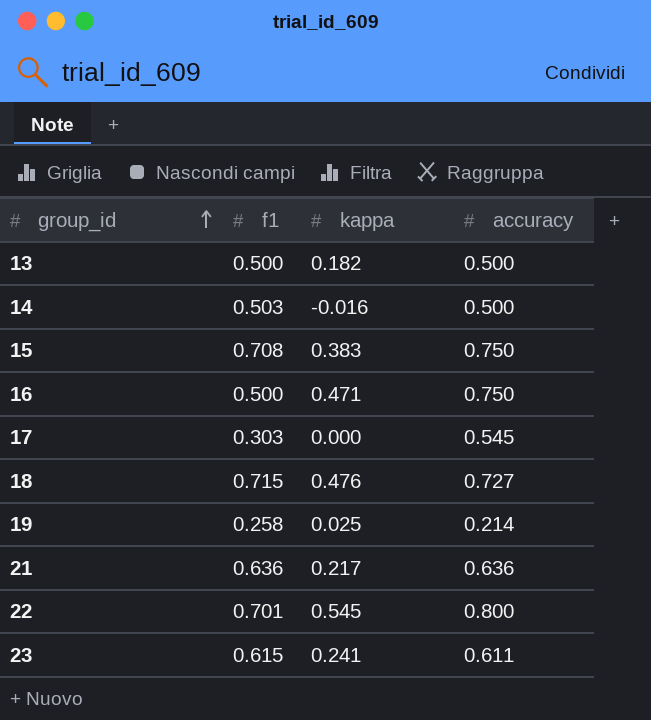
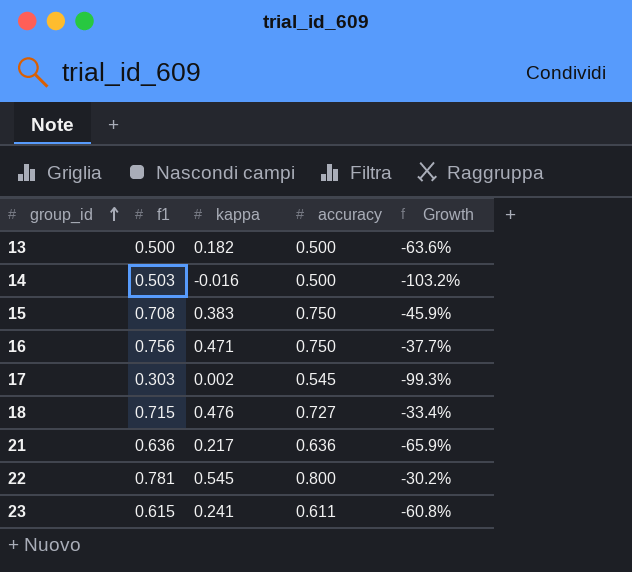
column Growth | formula: none -> ([kappa] - [f1]) / [f1]
row 19: 0.258 | 0.025 | 0.214 -> none
16 | f1: 0.500 -> 0.756
17 | kappa: 0.000 -> 0.002
22 | f1: 0.701 -> 0.781

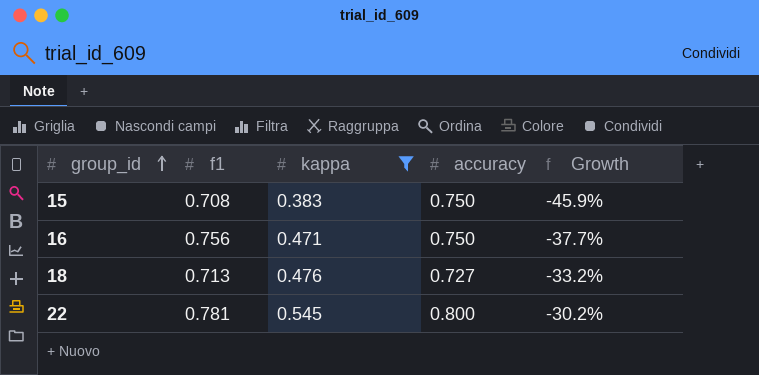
filter: none -> kappa >= 0.383
18 | f1: 0.715 -> 0.713
18 | Growth: -33.4% -> -33.2%

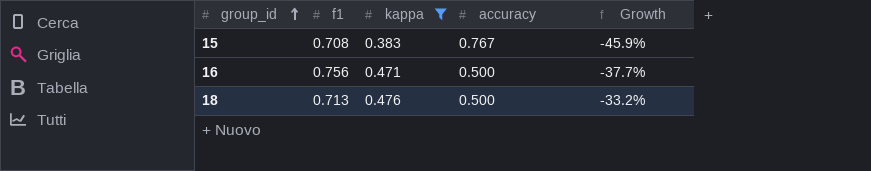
row 22: 0.781 | 0.545 | 0.800 | -30.2% -> none
15 | accuracy: 0.750 -> 0.767
16 | accuracy: 0.750 -> 0.500
18 | accuracy: 0.727 -> 0.500

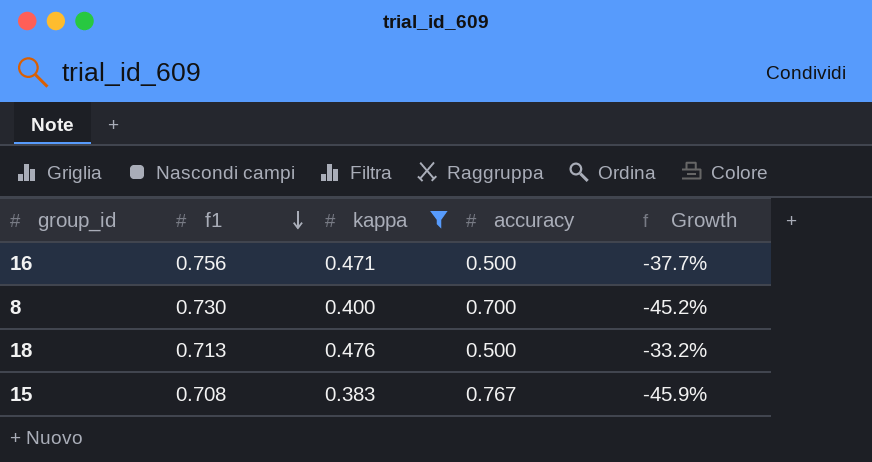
row order: group_id ascending -> f1 descending
row 8: none -> 0.730 | 0.400 | 0.700 | -45.2%

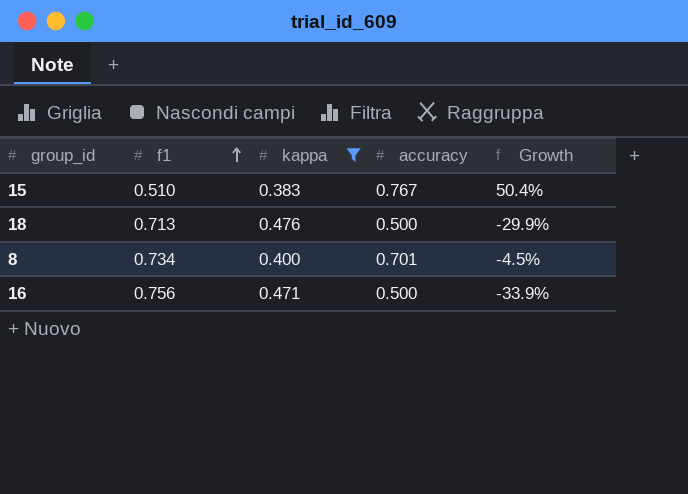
row order: f1 descending -> f1 ascending
column Growth | formula: ([kappa] - [f1]) / [f1] -> ([accuracy] - [f1]) / [f1]
15 | f1: 0.708 -> 0.510
8 | f1: 0.730 -> 0.734
8 | accuracy: 0.700 -> 0.701

